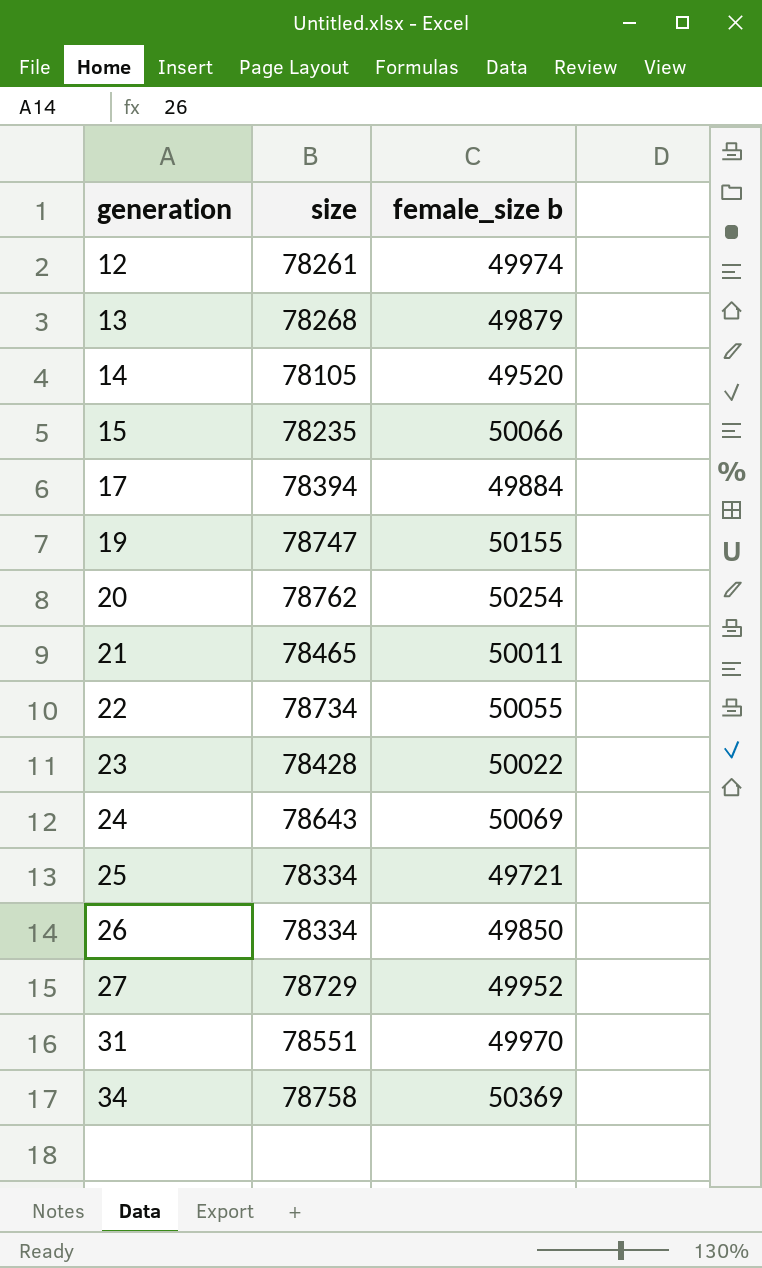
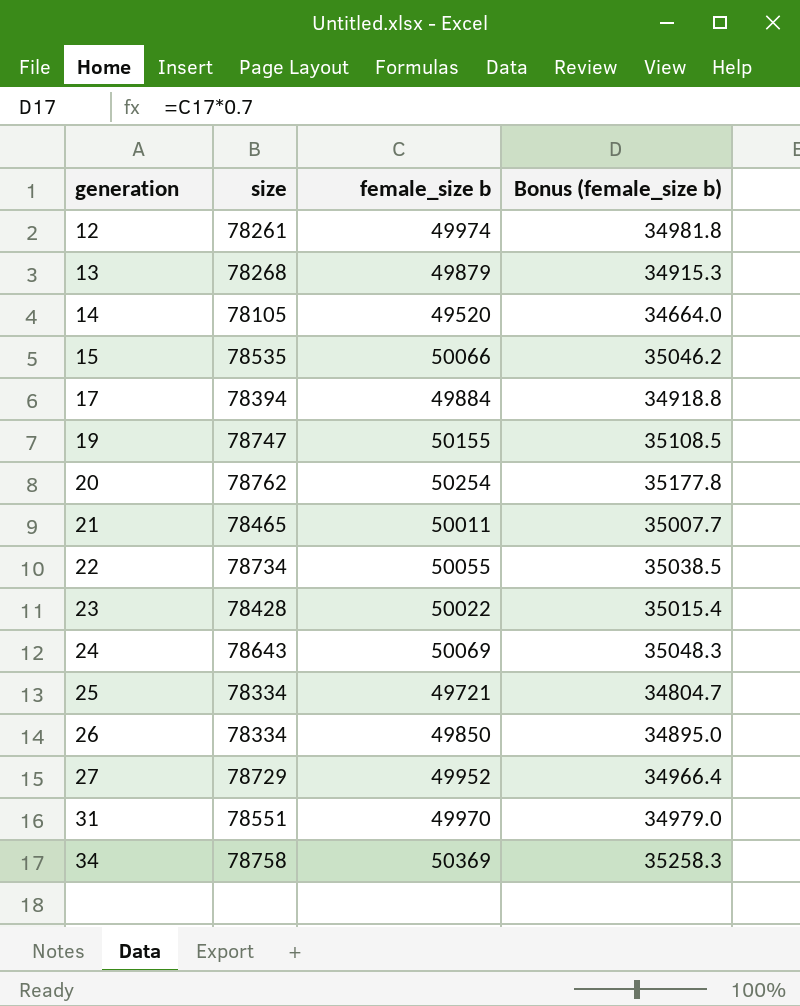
column Bonus (female_size b) | formula: none -> [female_size b] * 0.7
15 | size: 78235 -> 78535

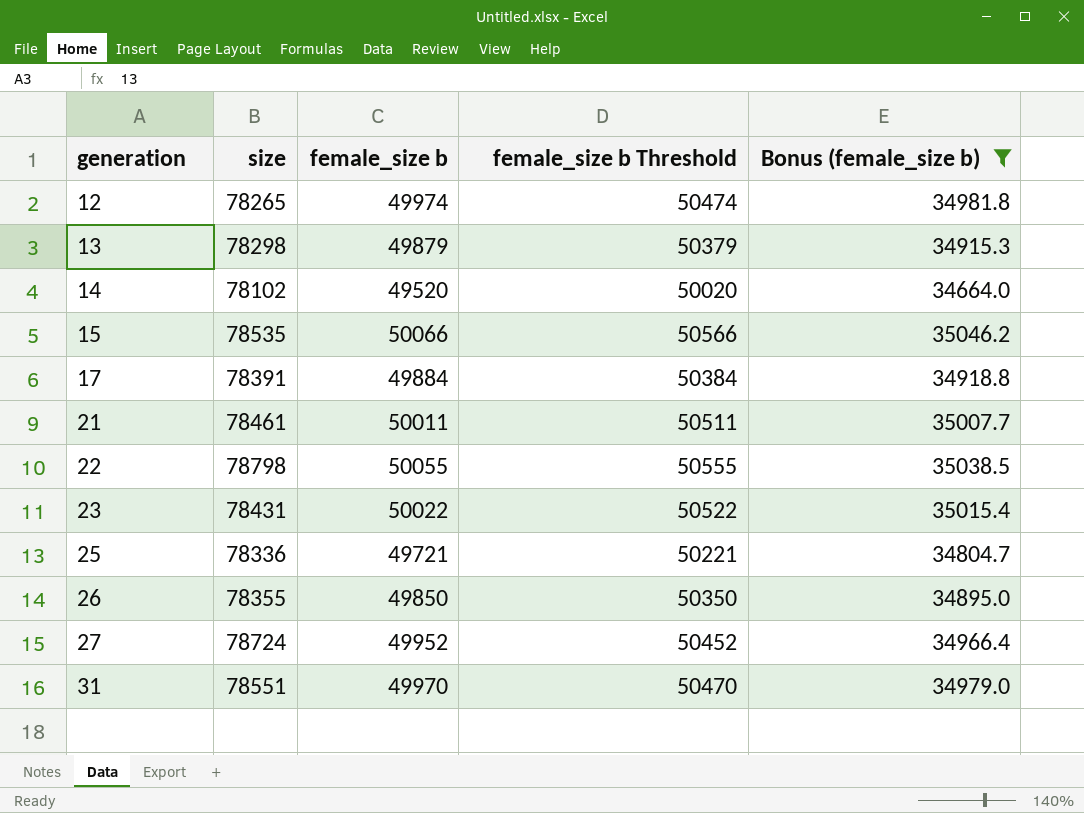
filter: none -> Bonus (female_size b) <= 35046.2
column female_size b Threshold | formula: none -> [female_size b] + 500
12 | size: 78261 -> 78265
13 | size: 78268 -> 78298
14 | size: 78105 -> 78102
17 | size: 78394 -> 78391
21 | size: 78465 -> 78461
22 | size: 78734 -> 78798
23 | size: 78428 -> 78431
25 | size: 78334 -> 78336
26 | size: 78334 -> 78355
27 | size: 78729 -> 78724

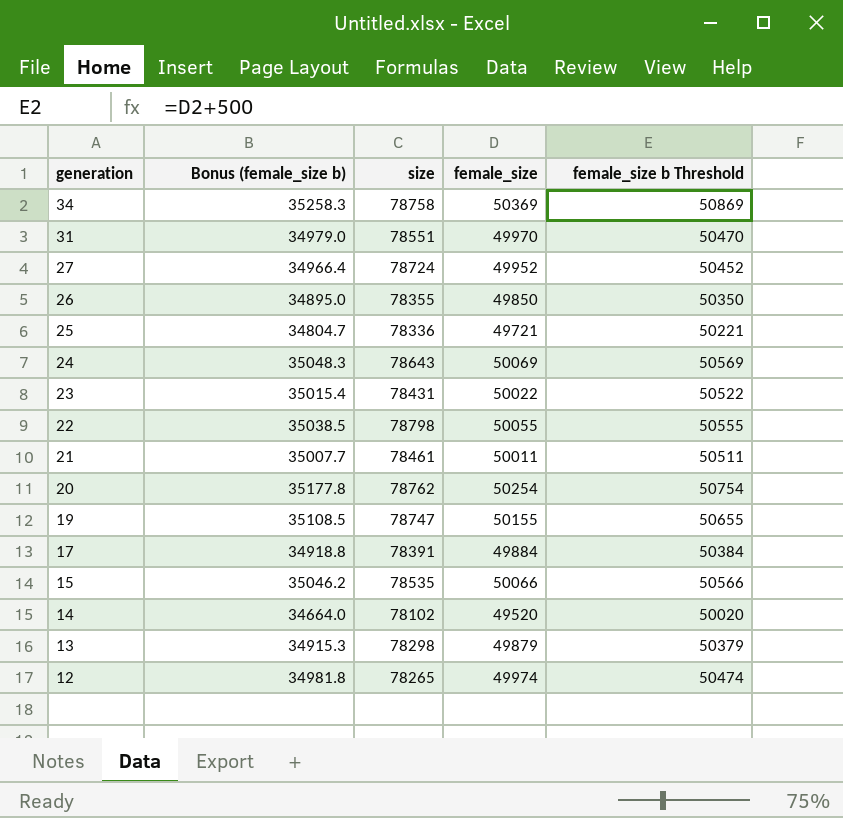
filter: Bonus (female_size b) <= 35046.2 -> none
row order: generation ascending -> generation descending
column Bonus (female_size b) | position: 5 -> 2
column name: female_size b -> female_size

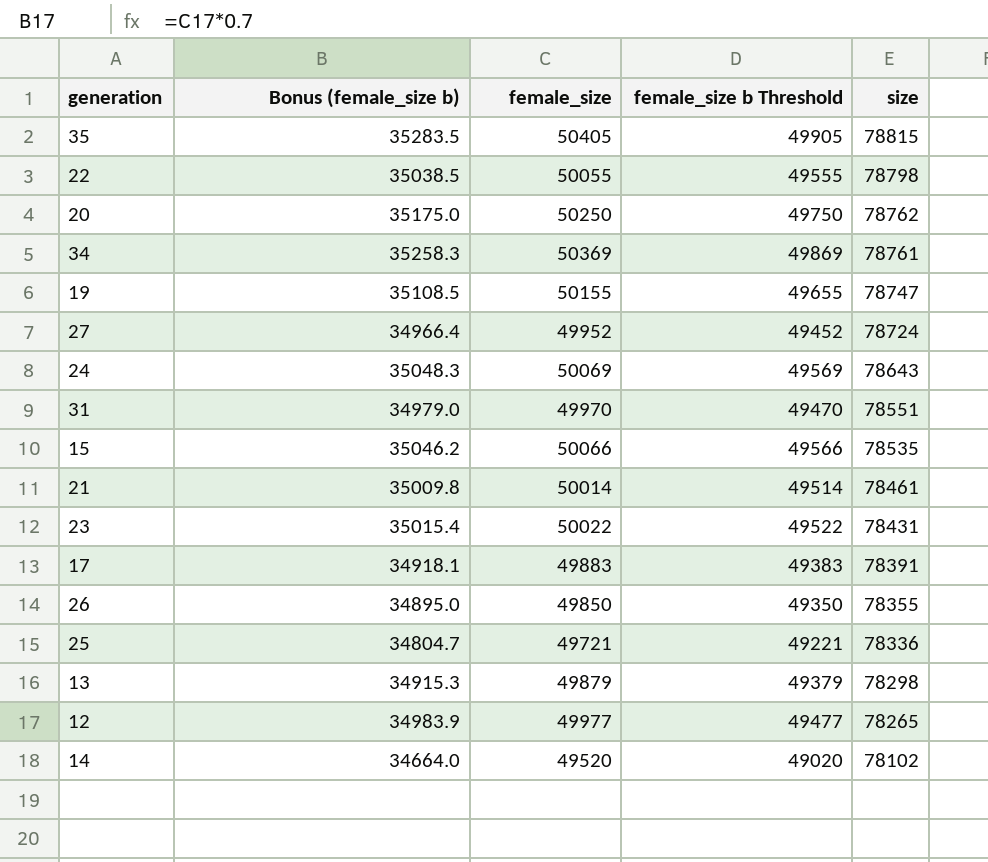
row order: generation descending -> size descending
column female_size b Threshold | formula: [female_size] + 500 -> [female_size] - 500
column size | position: 3 -> 5
row 35: none -> 35283.5 | 50405 | 49905 | 78815
20 | Bonus (female_size b): 35177.8 -> 35175.0
20 | female_size: 50254 -> 50250
34 | size: 78758 -> 78761
21 | Bonus (female_size b): 35007.7 -> 35009.8
21 | female_size: 50011 -> 50014
17 | Bonus (female_size b): 34918.8 -> 34918.1
17 | female_size: 49884 -> 49883
12 | Bonus (female_size b): 34981.8 -> 34983.9
12 | female_size: 49974 -> 49977

